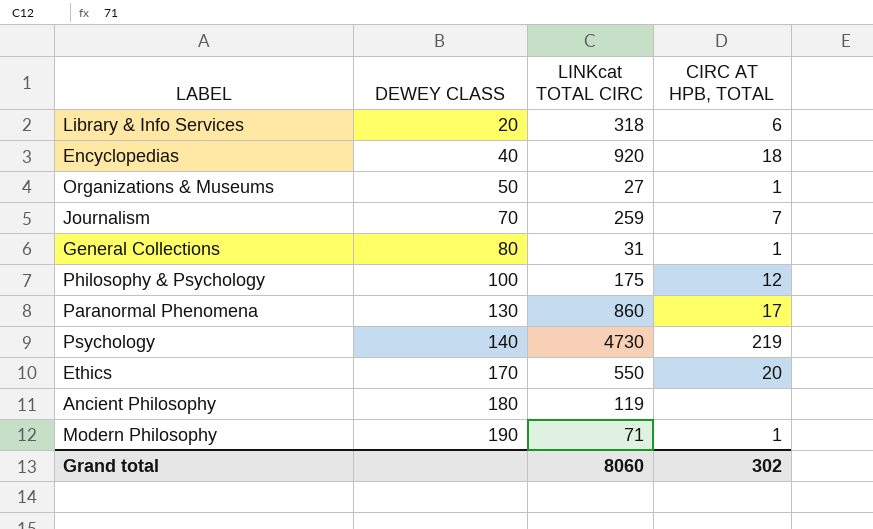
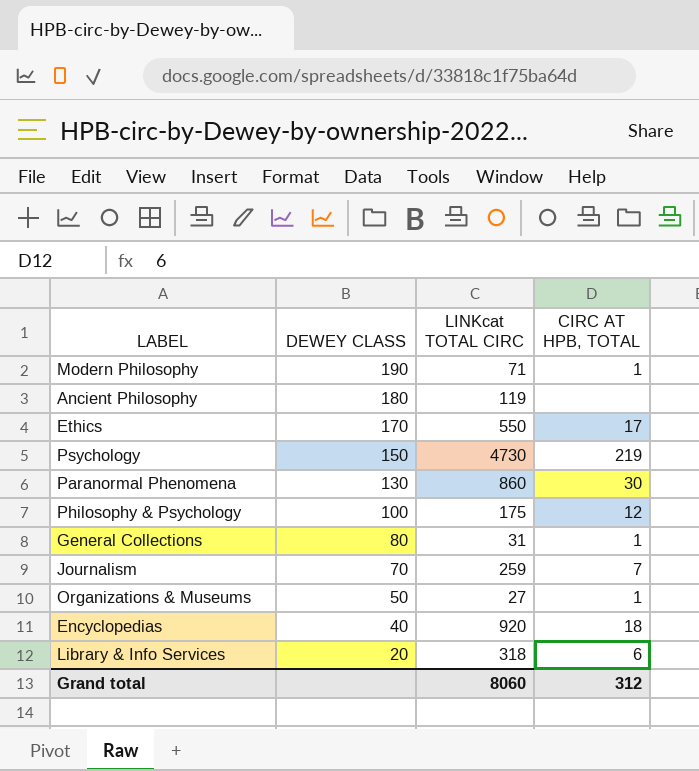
row order: DEWEY CLASS ascending -> DEWEY CLASS descending
Ethics | CIRC AT HPB, TOTAL: 20 -> 17
Psychology | DEWEY CLASS: 140 -> 150
Paranormal Phenomena | CIRC AT HPB, TOTAL: 17 -> 30
Grand total | CIRC AT HPB, TOTAL: 302 -> 312

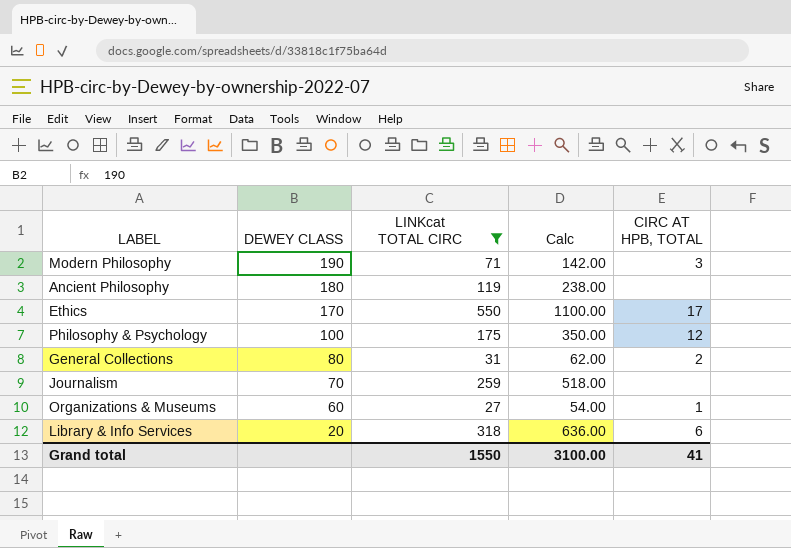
filter: none -> LINKcat TOTAL CIRC <= 550
column Calc | formula: none -> [LINKcat TOTAL CIRC] * 2
Modern Philosophy | CIRC AT HPB, TOTAL: 1 -> 3
General Collections | CIRC AT HPB, TOTAL: 1 -> 2
Journalism | CIRC AT HPB, TOTAL: 7 -> none
Organizations & Museums | DEWEY CLASS: 50 -> 60
Grand total | LINKcat TOTAL CIRC: 8060 -> 1550
Grand total | CIRC AT HPB, TOTAL: 312 -> 41

